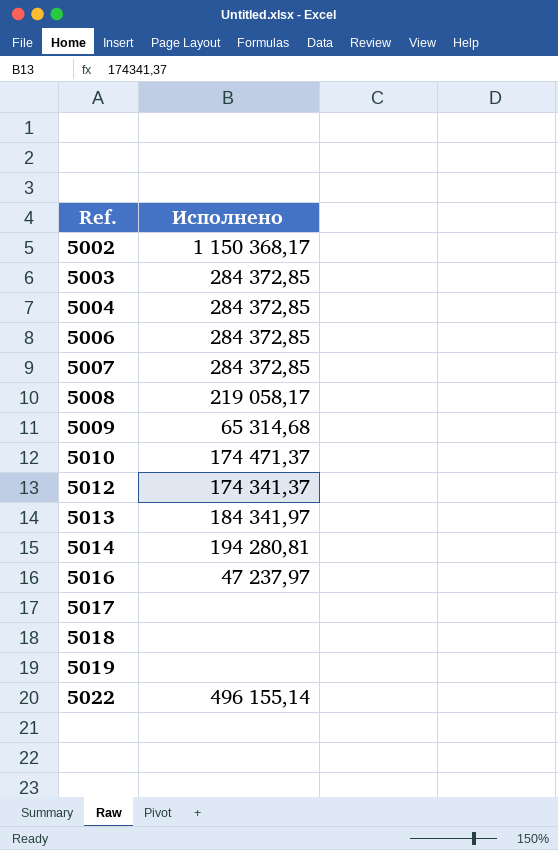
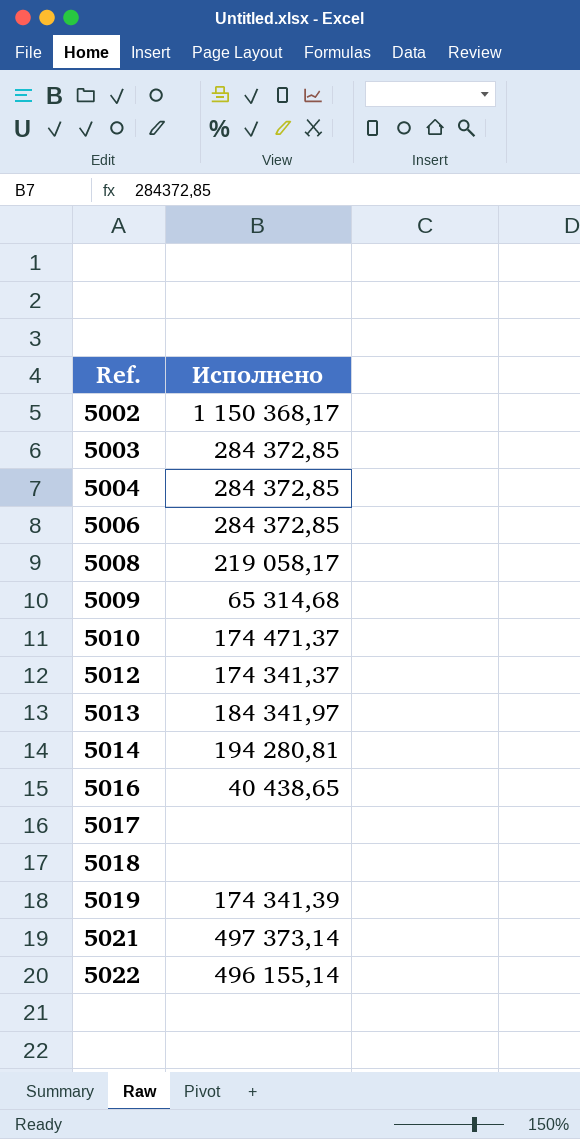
row 5007: 284 372,85 -> none
5016 | Исполнено: 47 237,97 -> 40 438,65
5019 | Исполнено: none -> 174 341,39
row 5021: none -> 497 373,14

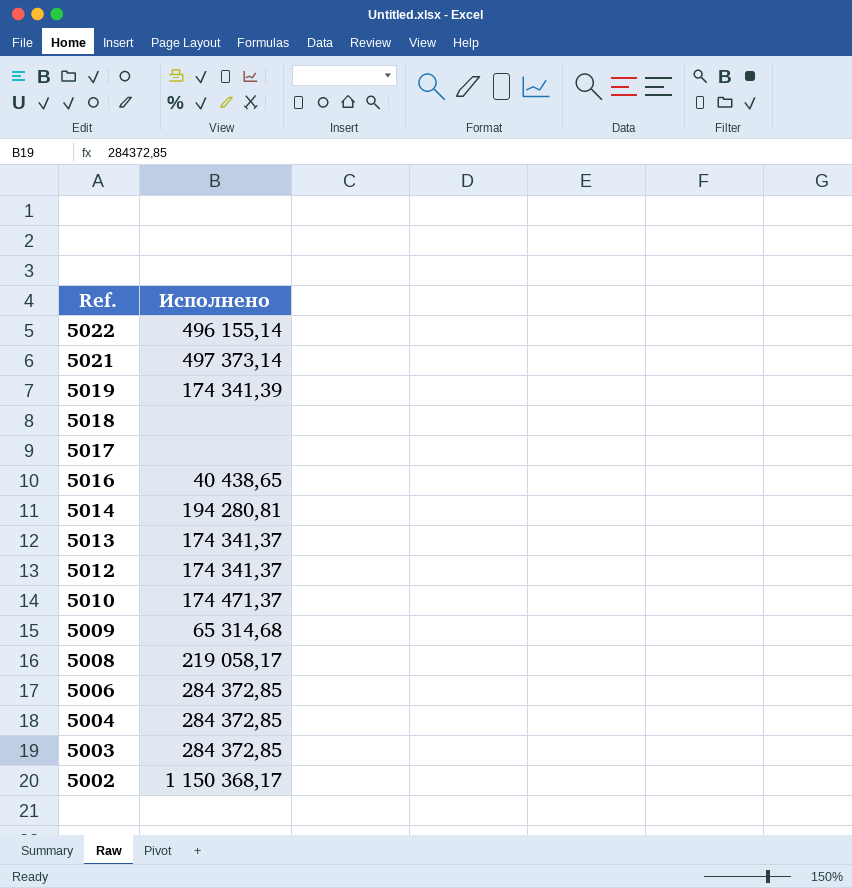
row order: Ref. ascending -> Ref. descending
5013 | Исполнено: 184 341,97 -> 174 341,37

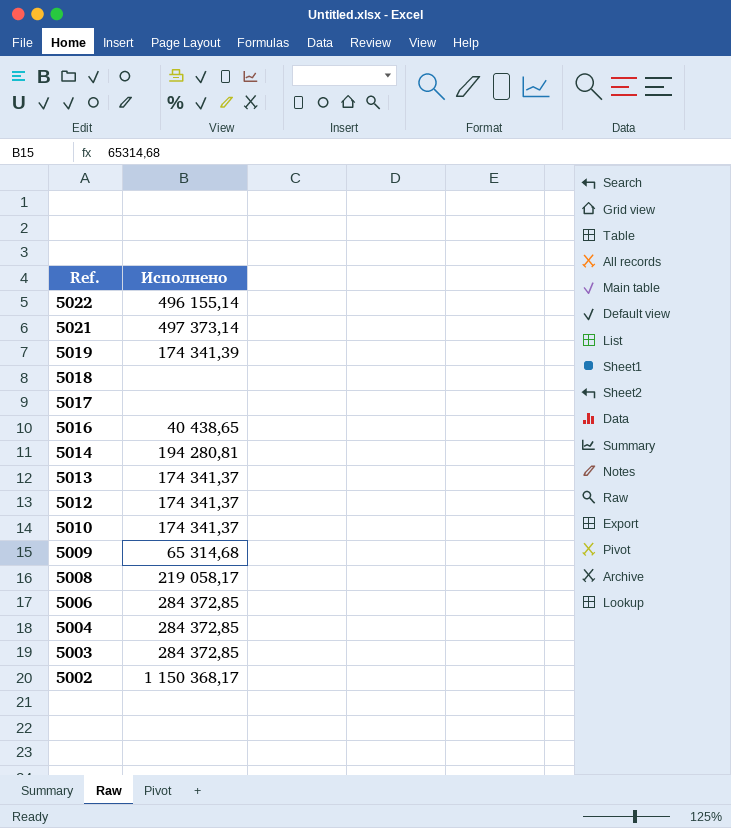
5010 | Исполнено: 174 471,37 -> 174 341,37

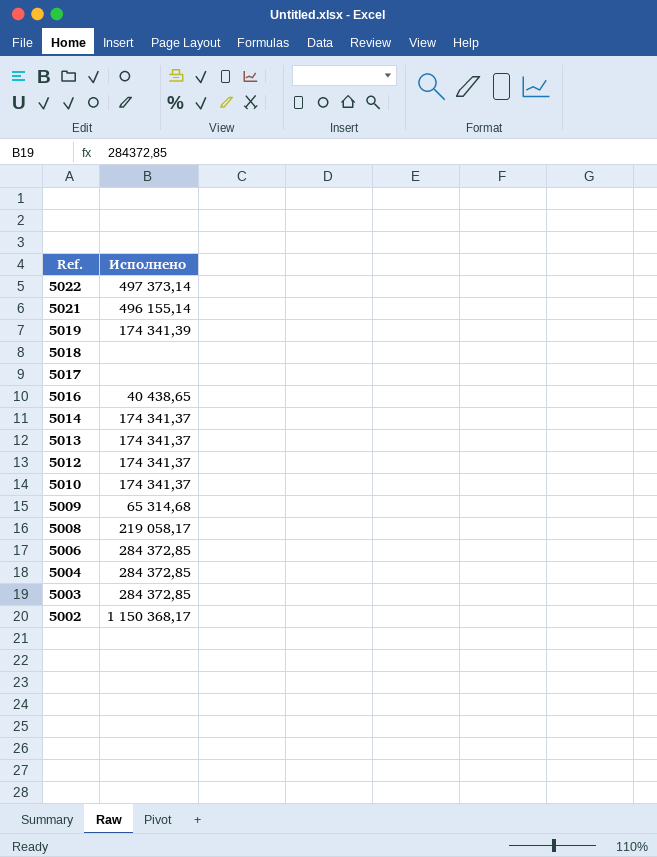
5022 | Исполнено: 496 155,14 -> 497 373,14
5021 | Исполнено: 497 373,14 -> 496 155,14
5014 | Исполнено: 194 280,81 -> 174 341,37

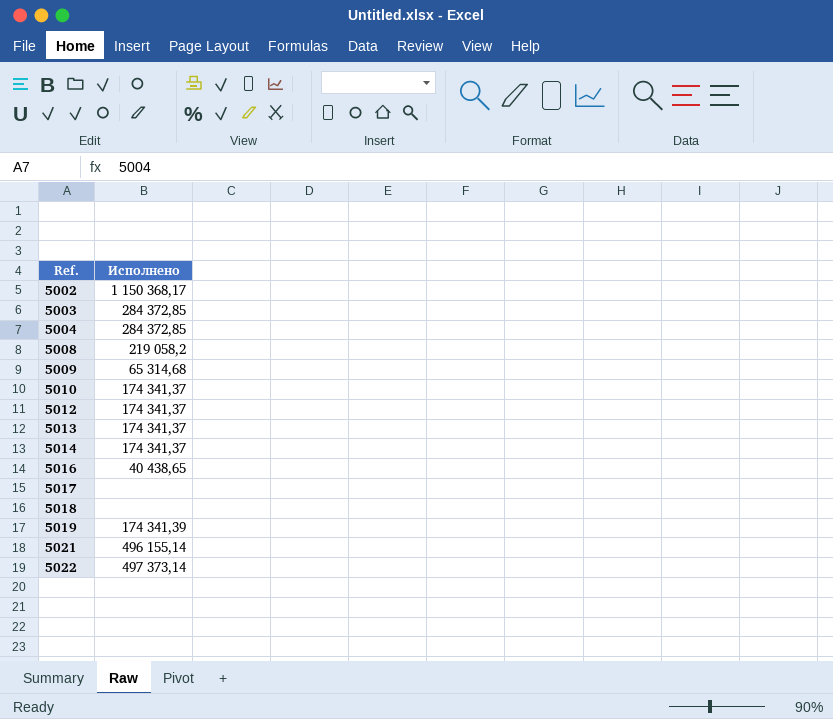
row order: Ref. descending -> Ref. ascending
row 5006: 284 372,85 -> none
5008 | Исполнено: 219 058,17 -> 219 058,2

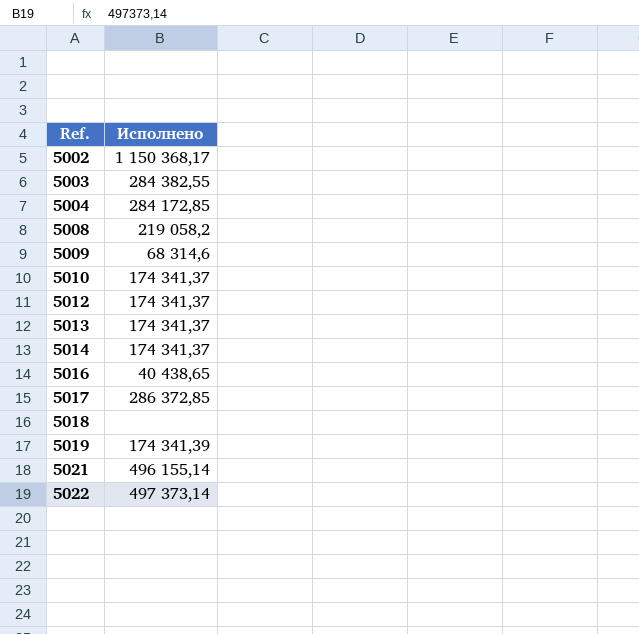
5003 | Исполнено: 284 372,85 -> 284 382,55
5004 | Исполнено: 284 372,85 -> 284 172,85
5009 | Исполнено: 65 314,68 -> 68 314,6
5017 | Исполнено: none -> 286 372,85

